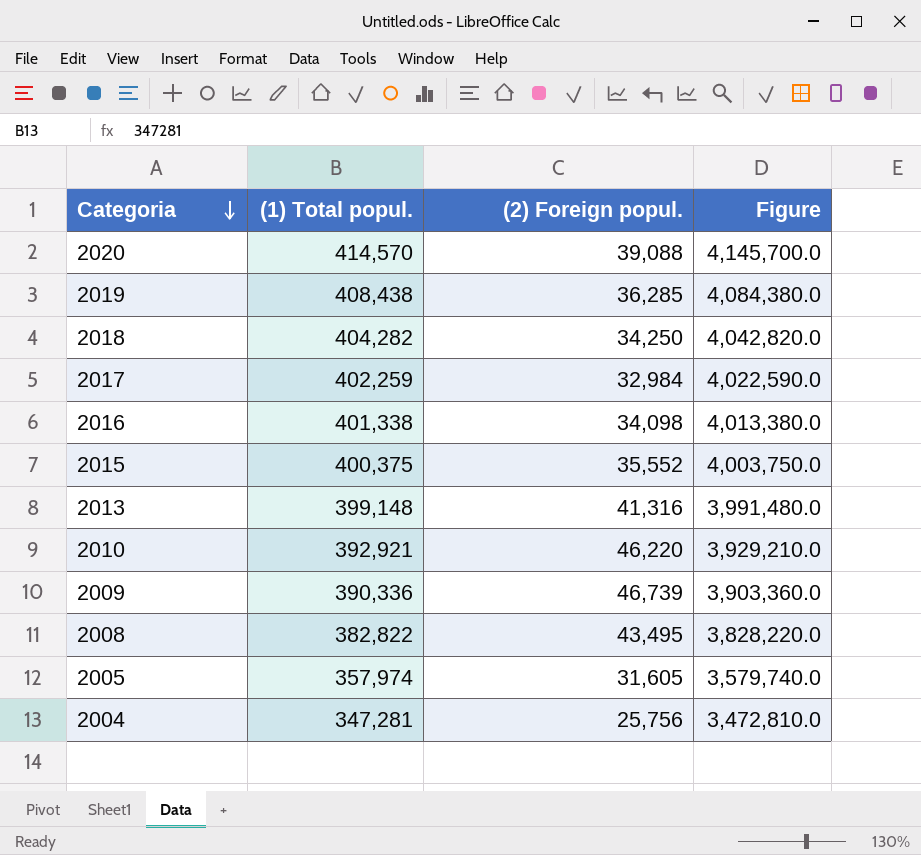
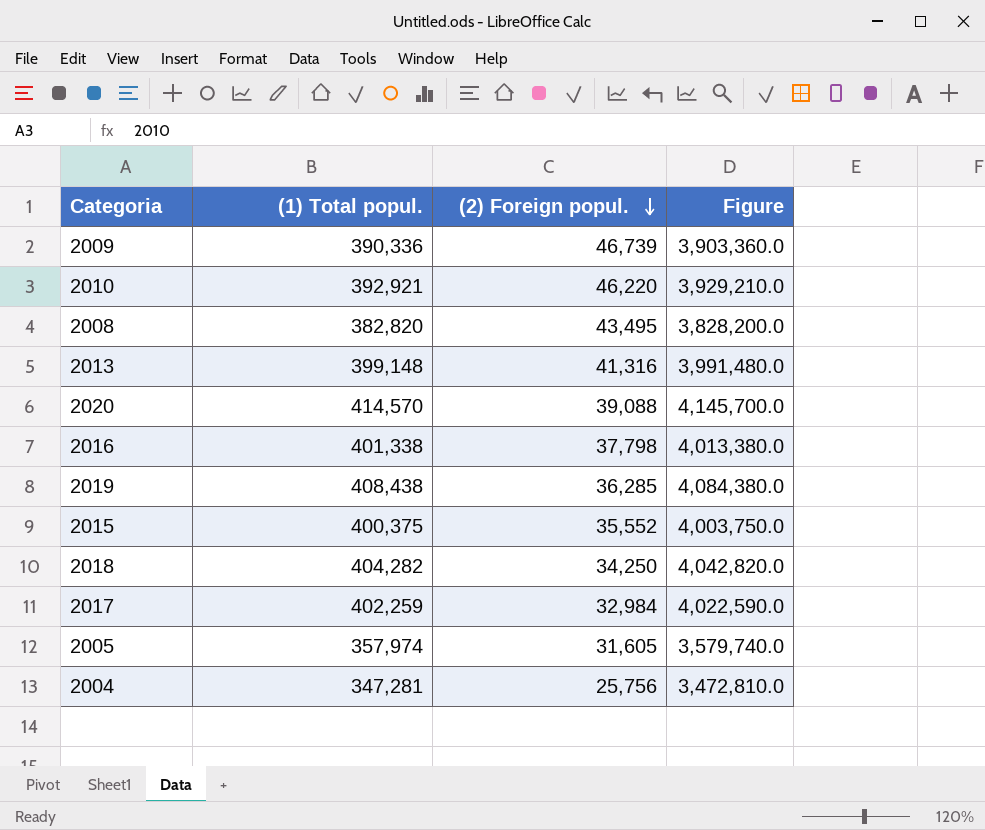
row order: Categoria descending -> (2) Foreign popul. descending
2008 | (1) Total popul.: 382,822 -> 382,820
2008 | Figure: 3,828,220.0 -> 3,828,200.0
2016 | (2) Foreign popul.: 34,098 -> 37,798

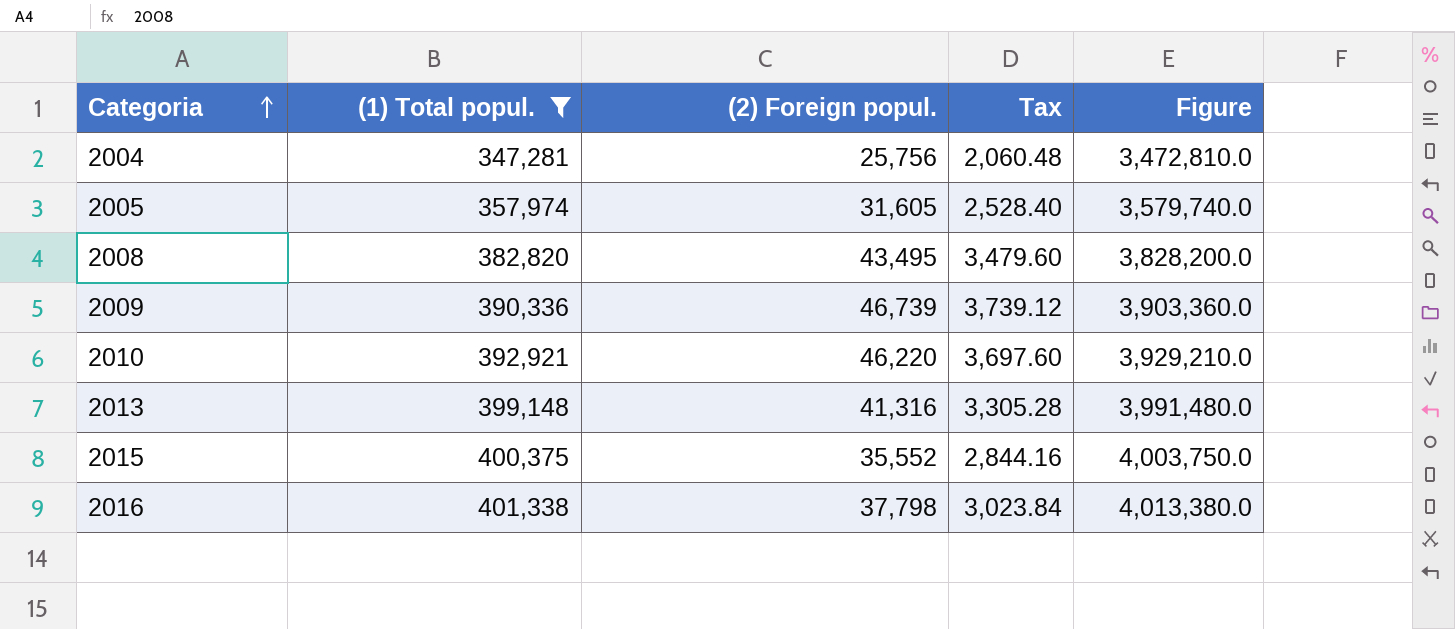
filter: none -> (1) Total popul. <= 401,338
row order: (2) Foreign popul. descending -> Categoria ascending
column Tax | formula: none -> [(2) Foreign popul.] * 0.08

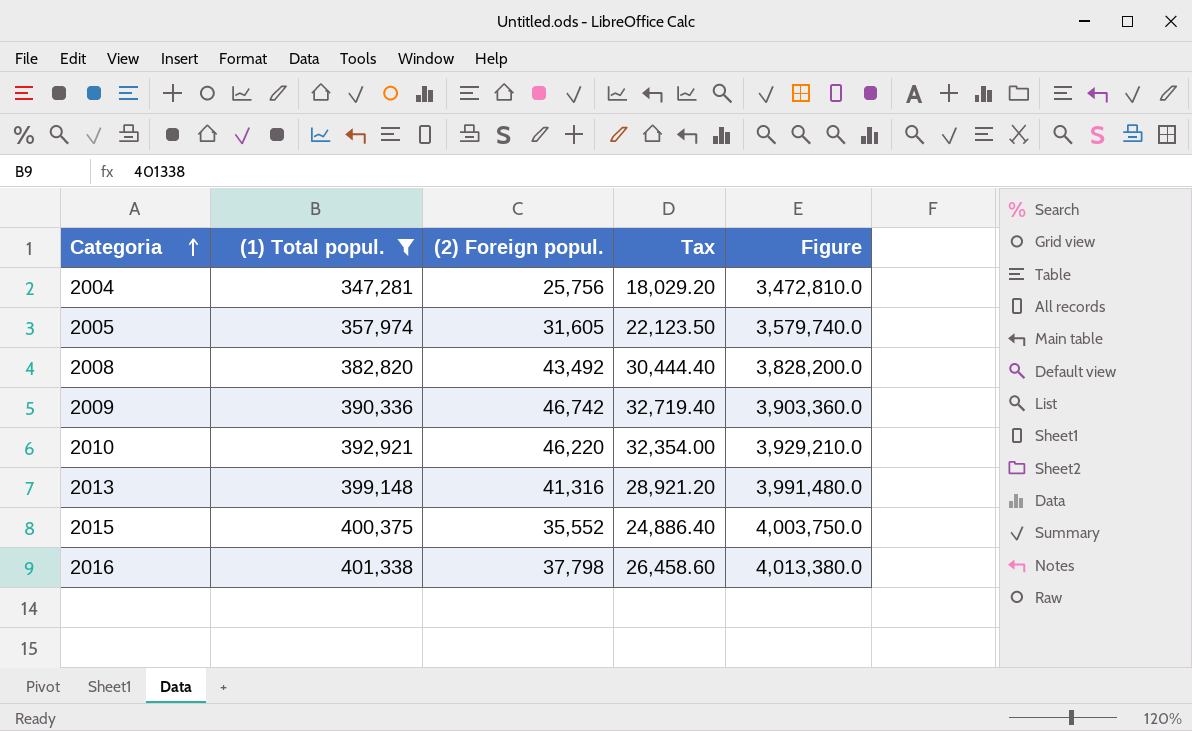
column Tax | formula: [(2) Foreign popul.] * 0.08 -> [(2) Foreign popul.] * 0.7
2008 | (2) Foreign popul.: 43,495 -> 43,492
2009 | (2) Foreign popul.: 46,739 -> 46,742

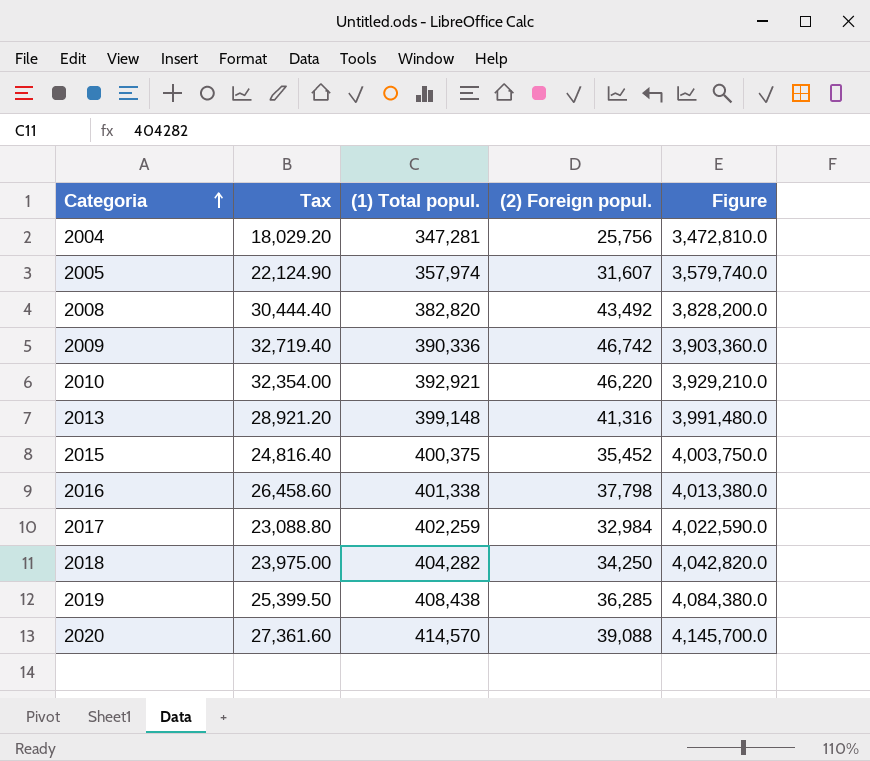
filter: (1) Total popul. <= 401,338 -> none
column Tax | position: 4 -> 2
2005 | Tax: 22,123.50 -> 22,124.90
2005 | (2) Foreign popul.: 31,605 -> 31,607
2015 | Tax: 24,886.40 -> 24,816.40
2015 | (2) Foreign popul.: 35,552 -> 35,452

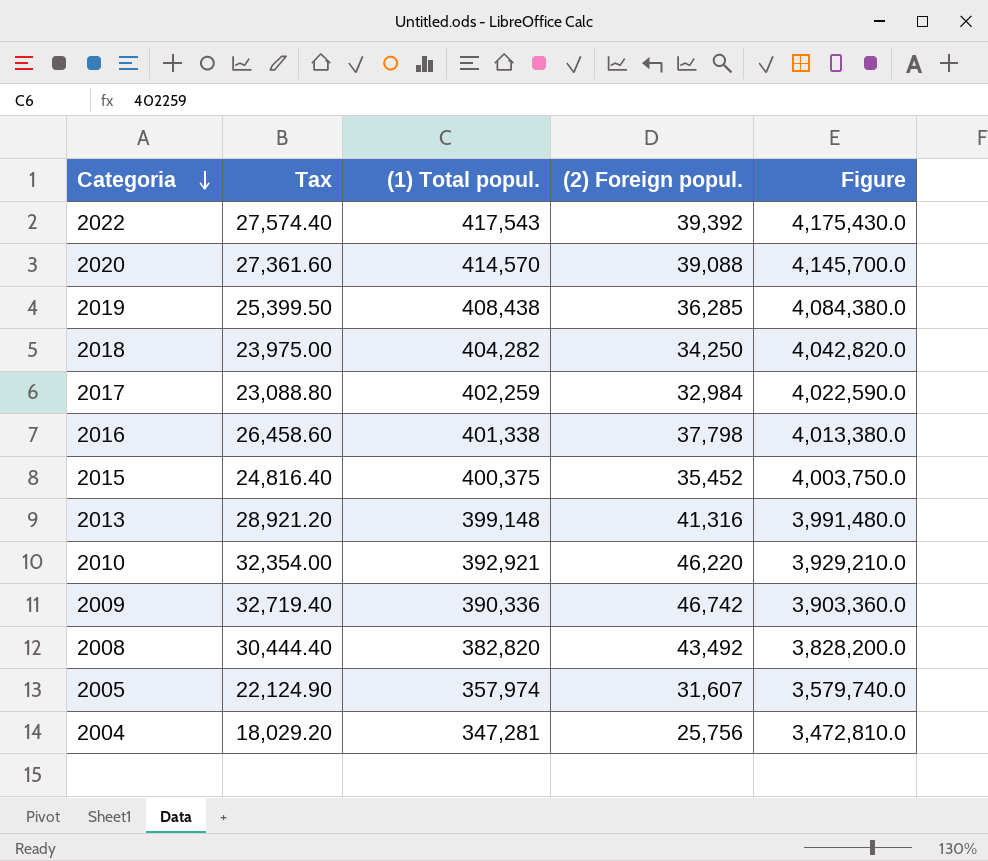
row order: Categoria ascending -> Categoria descending
row 2022: none -> 27,574.40 | 417,543 | 39,392 | 4,175,430.0

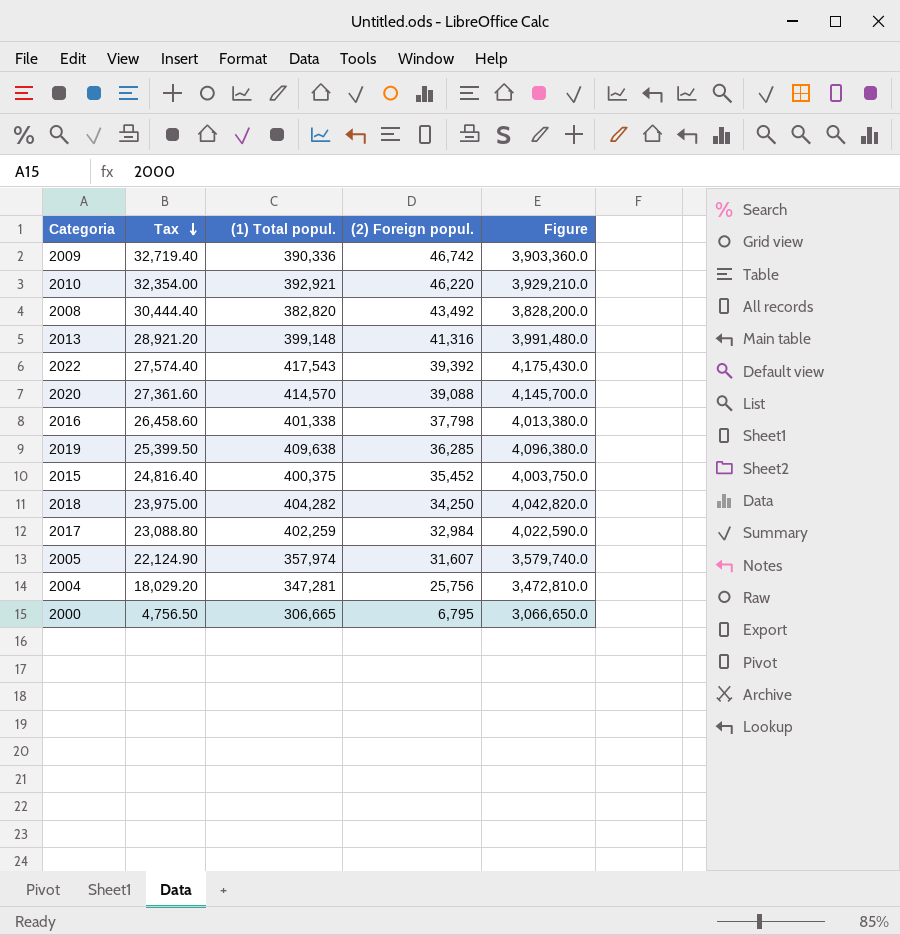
row order: Categoria descending -> Tax descending
2019 | (1) Total popul.: 408,438 -> 409,638
2019 | Figure: 4,084,380.0 -> 4,096,380.0
row 2000: none -> 4,756.50 | 306,665 | 6,795 | 3,066,650.0

